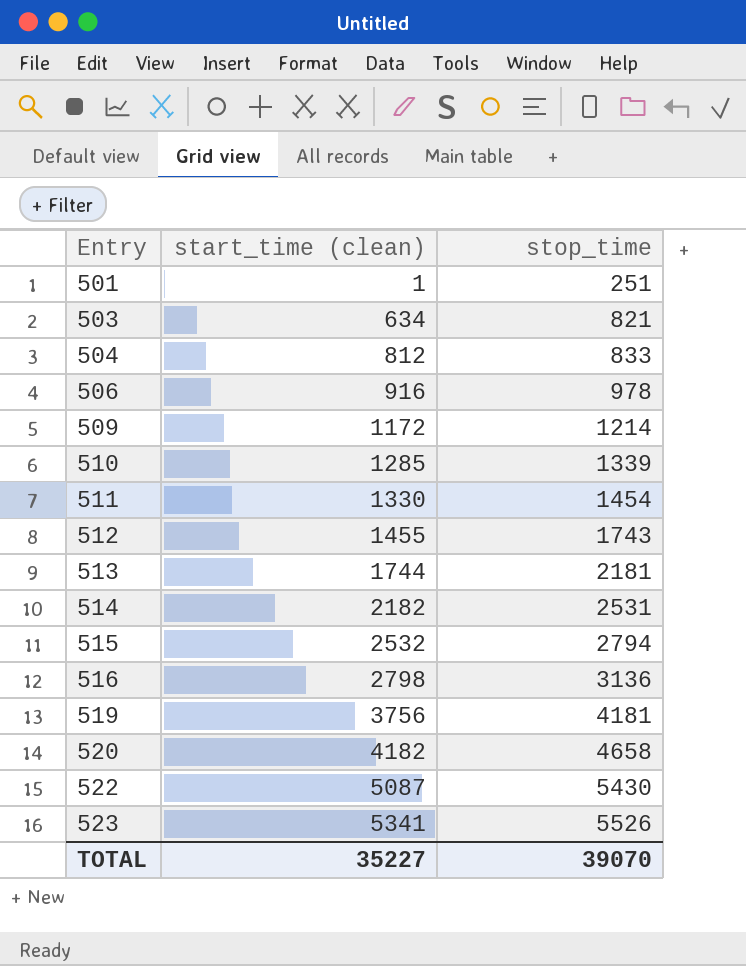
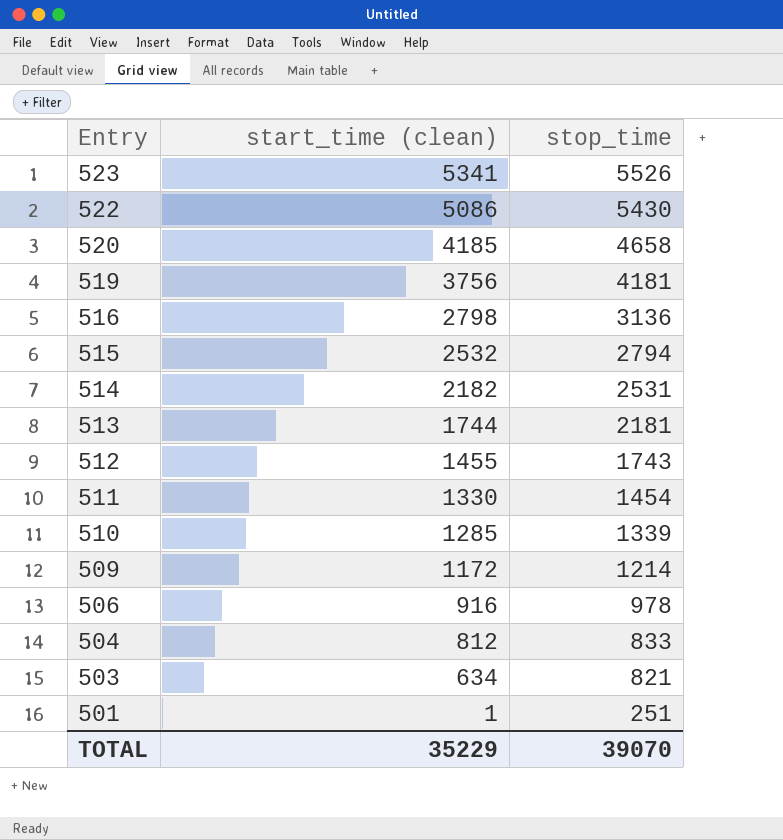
row order: Entry ascending -> Entry descending
522 | start_time (clean): 5087 -> 5086
520 | start_time (clean): 4182 -> 4185
TOTAL | start_time (clean): 35227 -> 35229

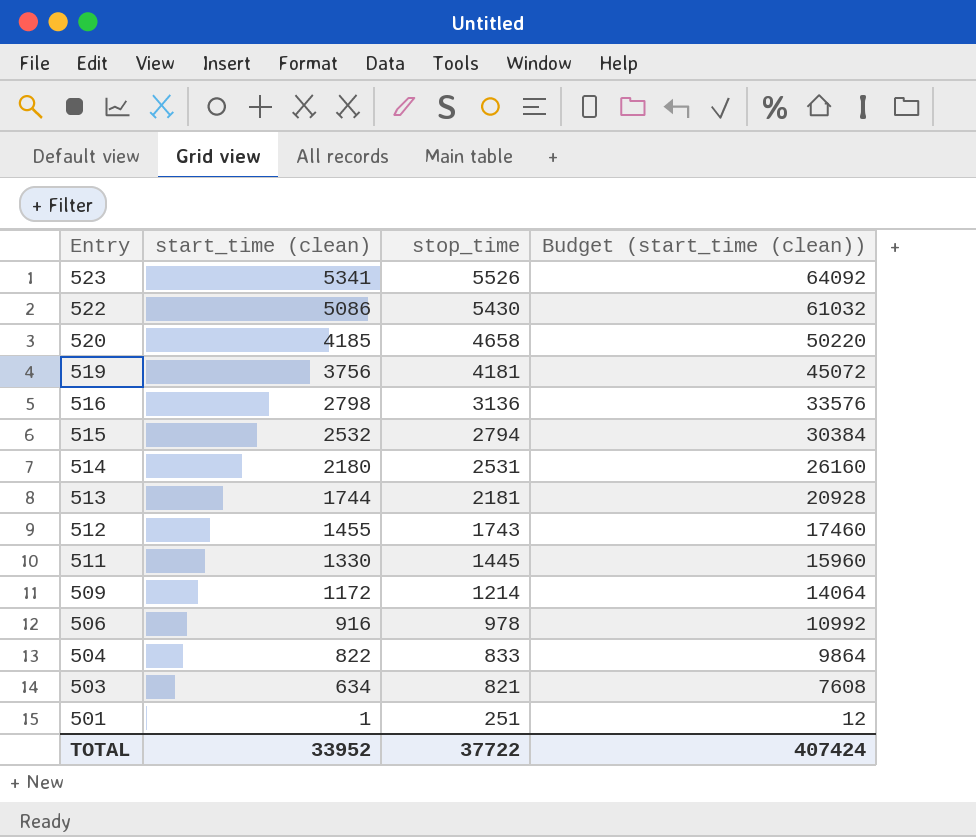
column Budget (start_time (clean)) | formula: none -> [start_time (clean)] * 12
row 510: 1285 | 1339 -> none
514 | start_time (clean): 2182 -> 2180
511 | stop_time: 1454 -> 1445
504 | start_time (clean): 812 -> 822
TOTAL | start_time (clean): 35229 -> 33952
TOTAL | stop_time: 39070 -> 37722

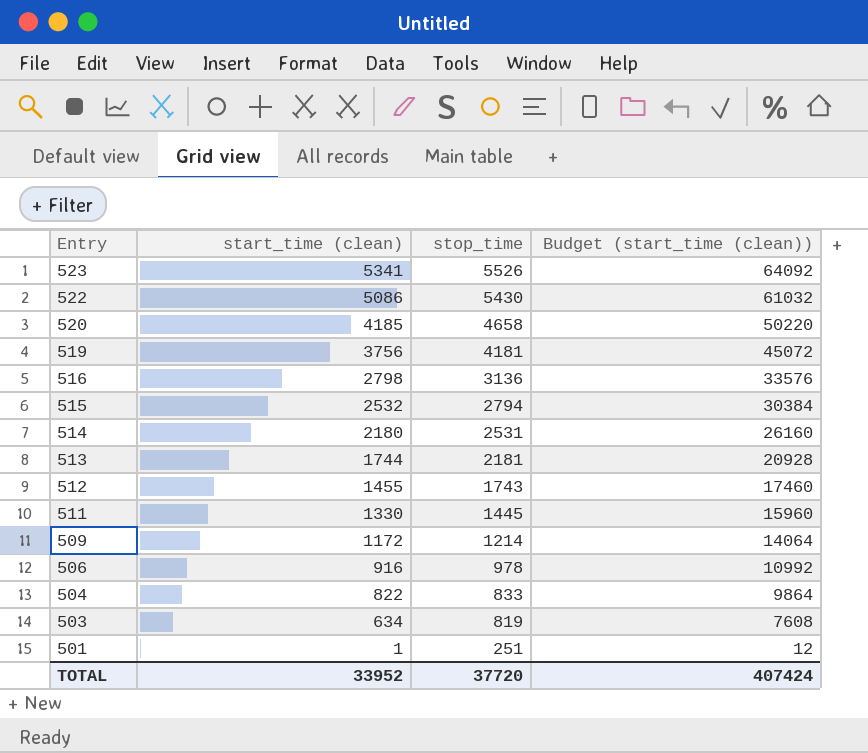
503 | stop_time: 821 -> 819
TOTAL | stop_time: 37722 -> 37720

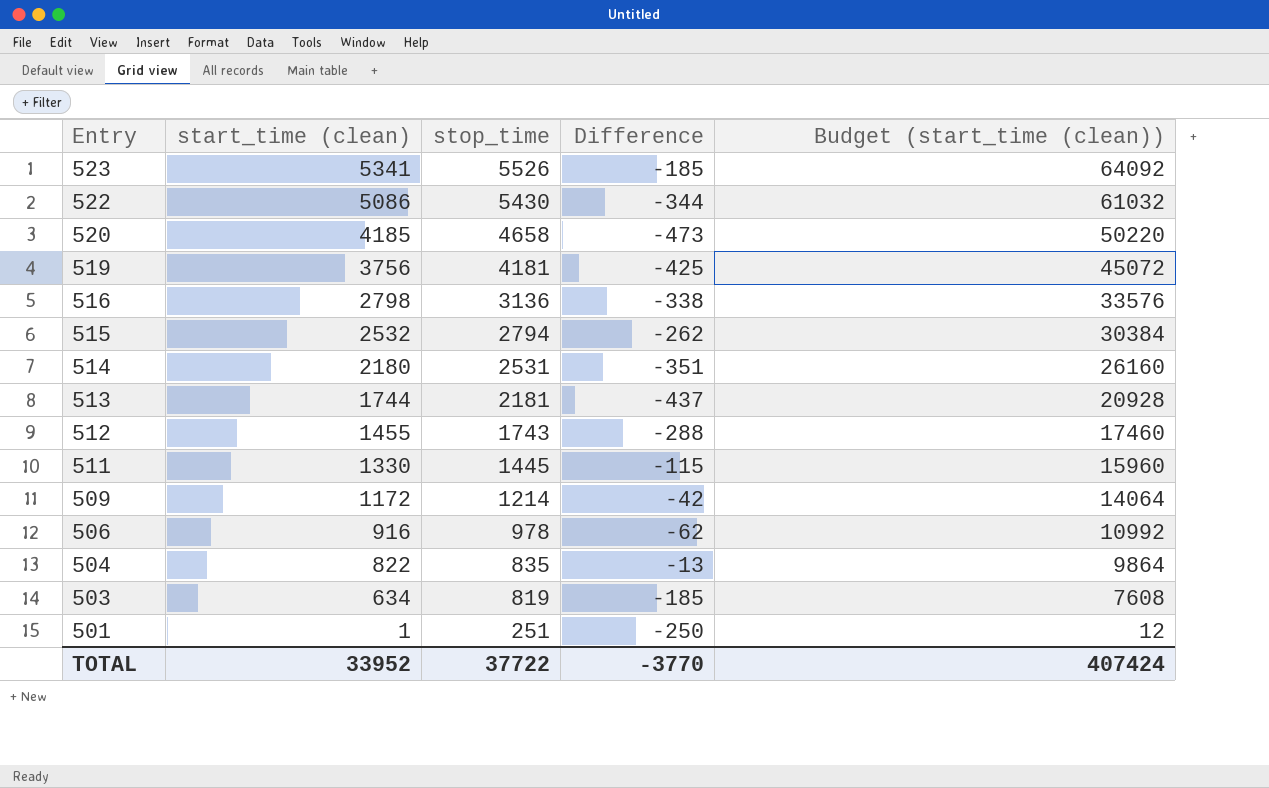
column Difference | formula: none -> [start_time (clean)] - [stop_time]
504 | stop_time: 833 -> 835
TOTAL | stop_time: 37720 -> 37722

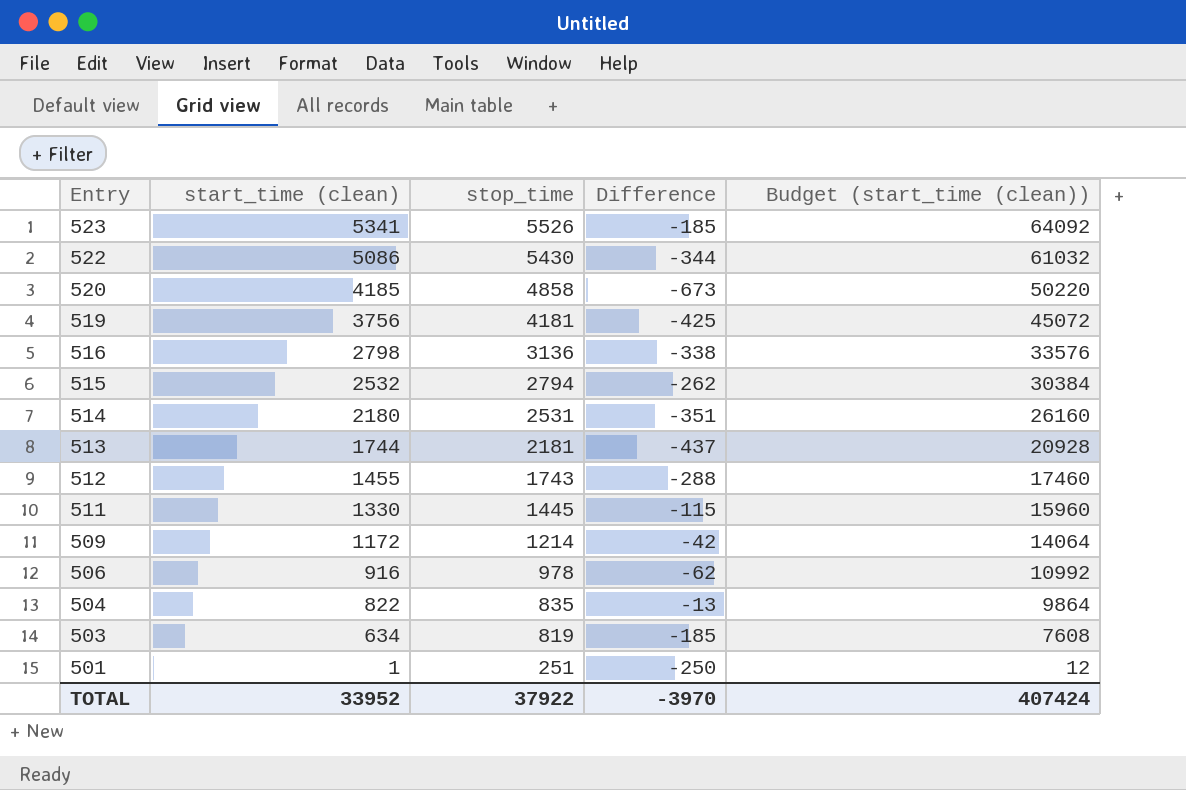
520 | stop_time: 4658 -> 4858
520 | Difference: -473 -> -673
TOTAL | stop_time: 37722 -> 37922
TOTAL | Difference: -3770 -> -3970

